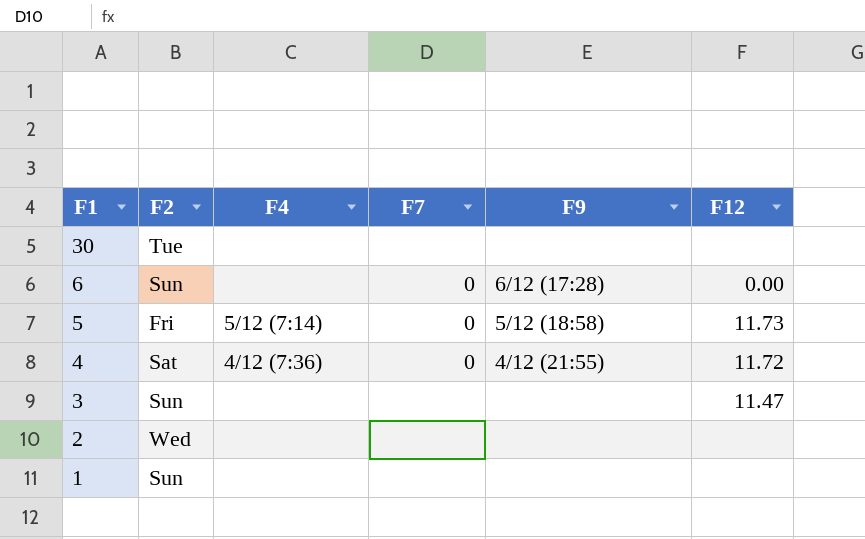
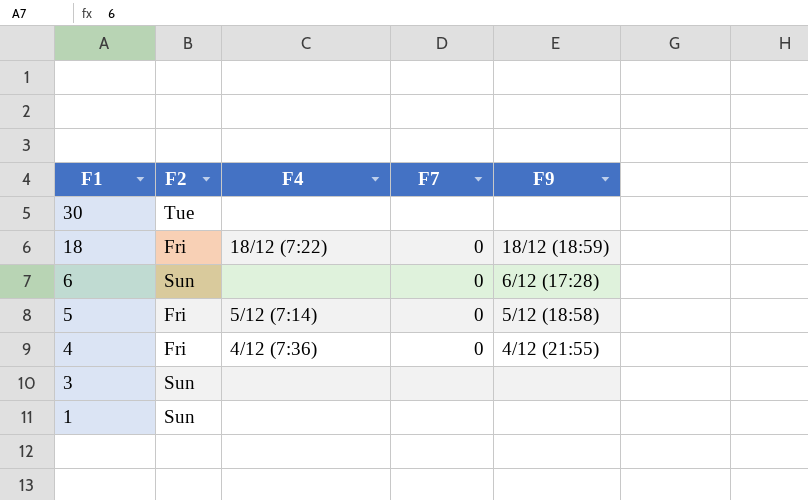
column F12 | position: 6 -> none
row 2: Wed | none | none | none | none -> none
row 18: none -> Fri | 18/12 (7:22) | 0 | 18/12 (18:59)
4 | F2: Sat -> Fri

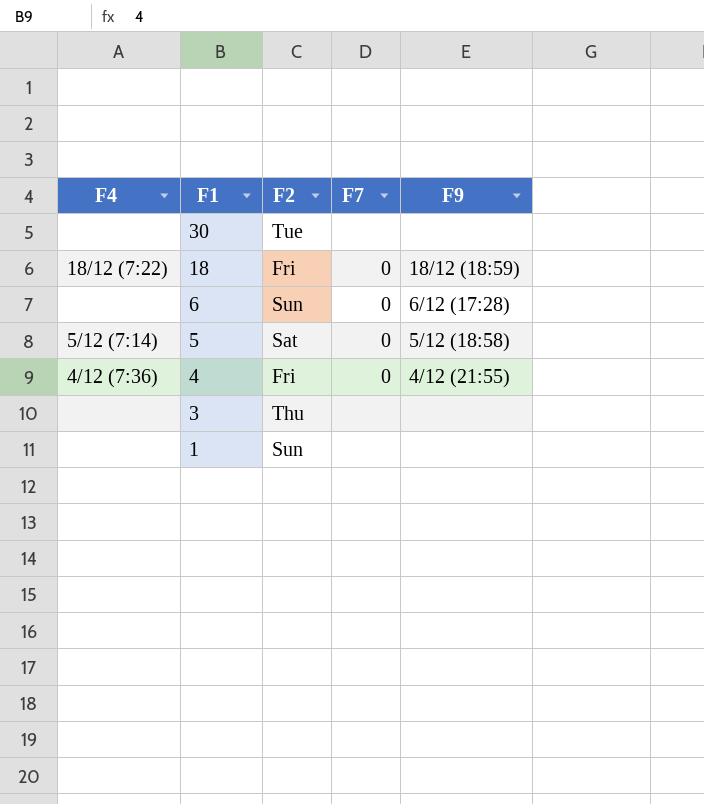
column F4 | position: 3 -> 1
5 | F2: Fri -> Sat
3 | F2: Sun -> Thu

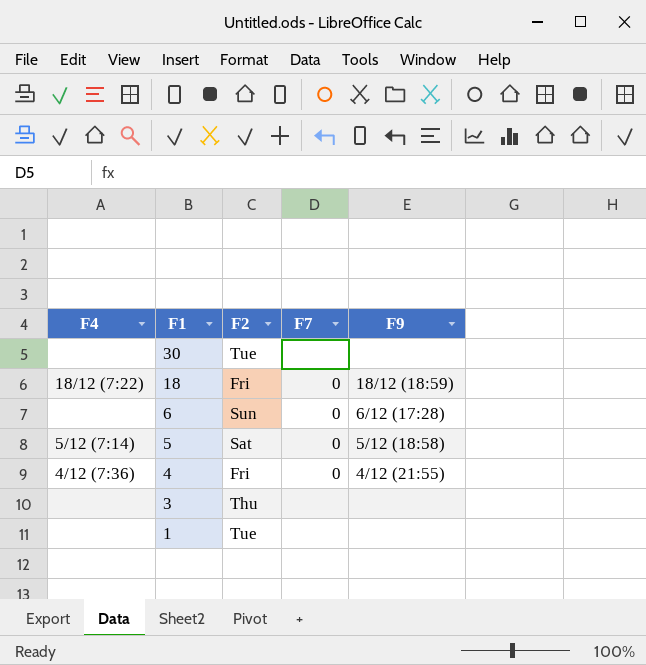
1 | F2: Sun -> Tue

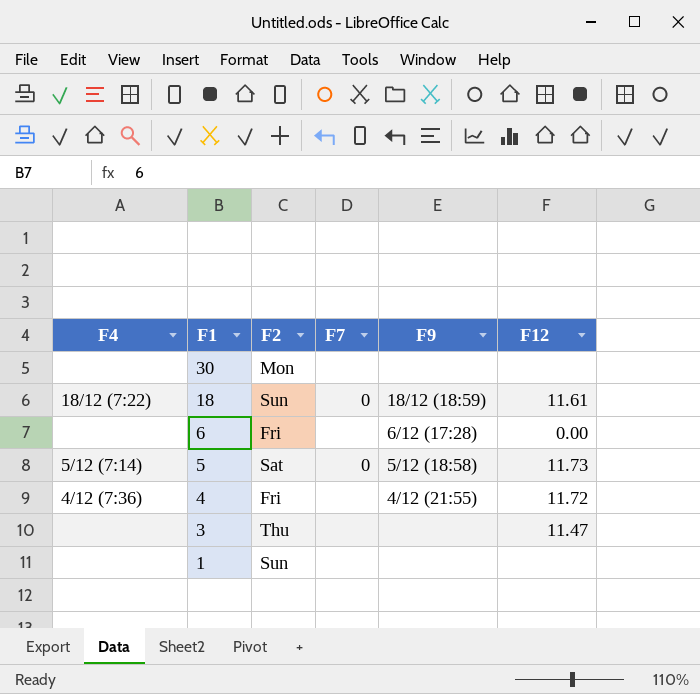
column F12 | position: none -> 6
30 | F2: Tue -> Mon
18 | F2: Fri -> Sun
6 | F2: Sun -> Fri
6 | F7: 0 -> none
4 | F7: 0 -> none
1 | F2: Tue -> Sun

